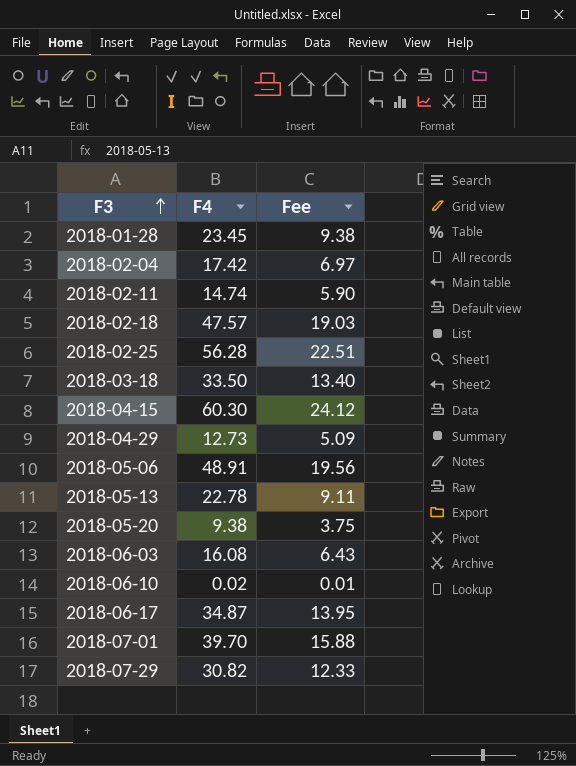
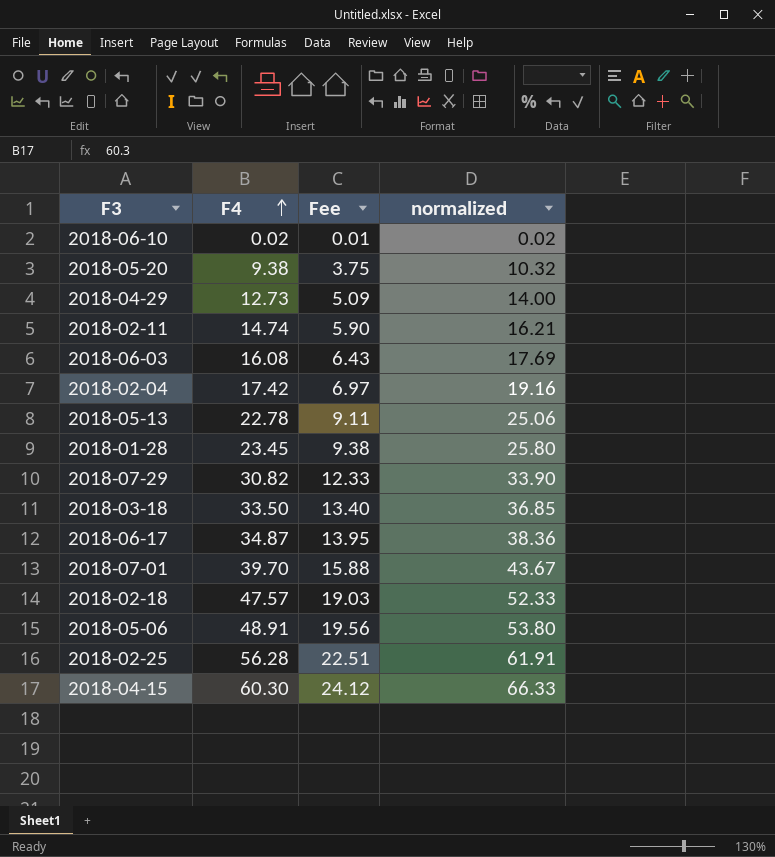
row order: F3 ascending -> F4 ascending
column normalized | formula: none -> [F4] * 1.1

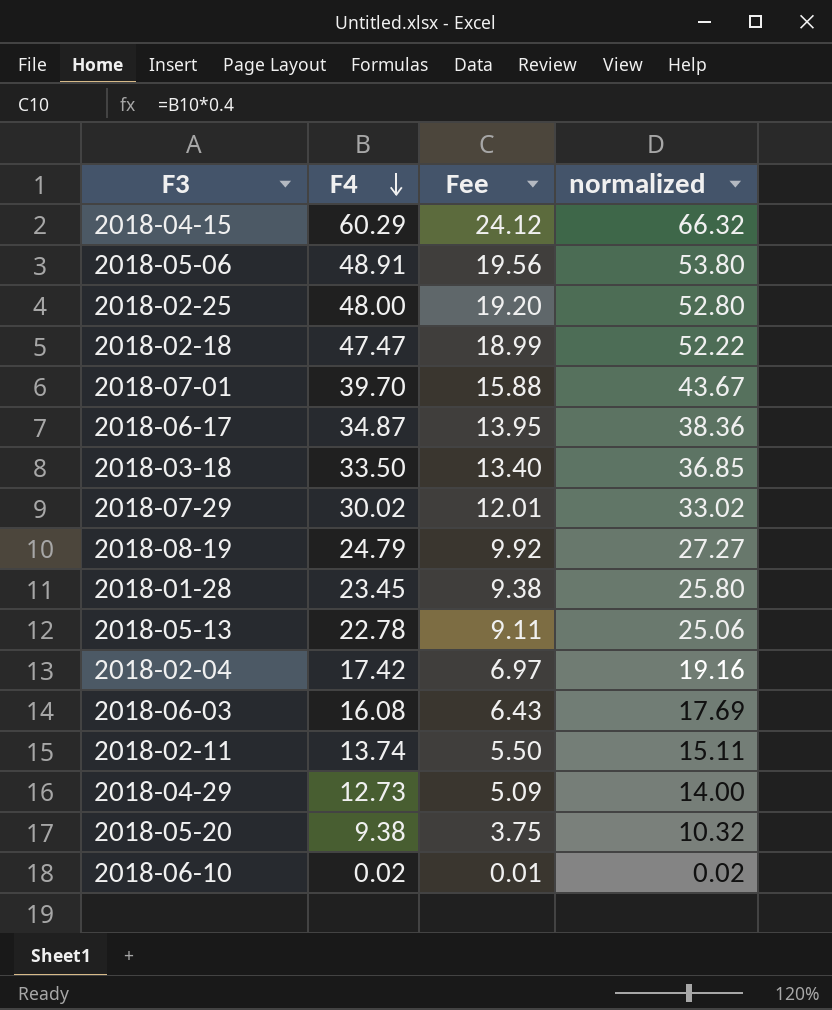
row order: F4 ascending -> F4 descending
2018-04-15 | F4: 60.30 -> 60.29
2018-04-15 | normalized: 66.33 -> 66.32
2018-02-25 | F4: 56.28 -> 48.00
2018-02-25 | Fee: 22.51 -> 19.20
2018-02-25 | normalized: 61.91 -> 52.80
2018-02-18 | F4: 47.57 -> 47.47
2018-02-18 | Fee: 19.03 -> 18.99
2018-02-18 | normalized: 52.33 -> 52.22
2018-07-29 | F4: 30.82 -> 30.02
2018-07-29 | Fee: 12.33 -> 12.01
2018-07-29 | normalized: 33.90 -> 33.02
row 2018-08-19: none -> 24.79 | 9.92 | 27.27
2018-02-11 | F4: 14.74 -> 13.74
2018-02-11 | Fee: 5.90 -> 5.50
2018-02-11 | normalized: 16.21 -> 15.11

